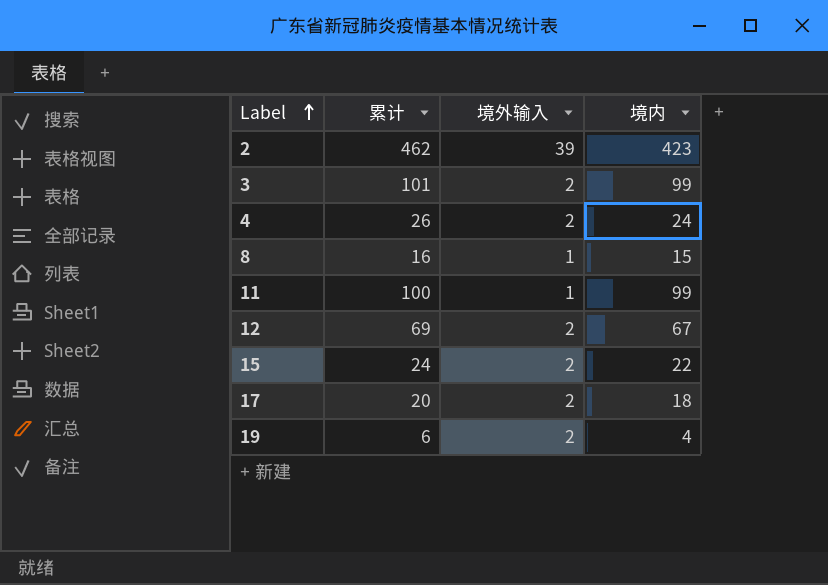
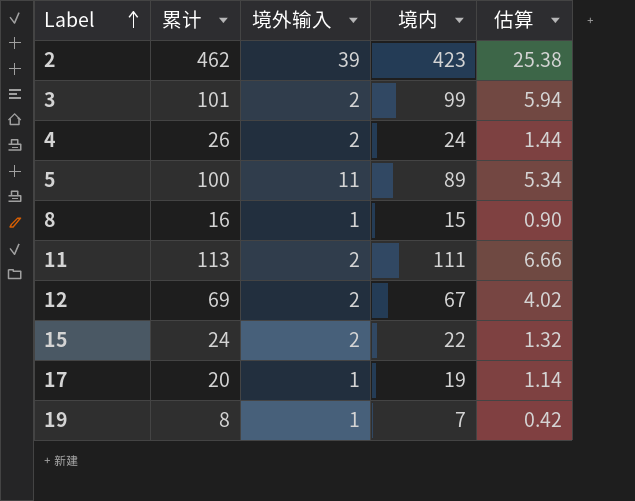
column 估算 | formula: none -> [境内] * 0.06
row 5: none -> 100 | 11 | 89 | 5.34
11 | 累计: 100 -> 113
11 | 境外输入: 1 -> 2
11 | 境内: 99 -> 111
17 | 境外输入: 2 -> 1
17 | 境内: 18 -> 19
19 | 累计: 6 -> 8
19 | 境外输入: 2 -> 1
19 | 境内: 4 -> 7

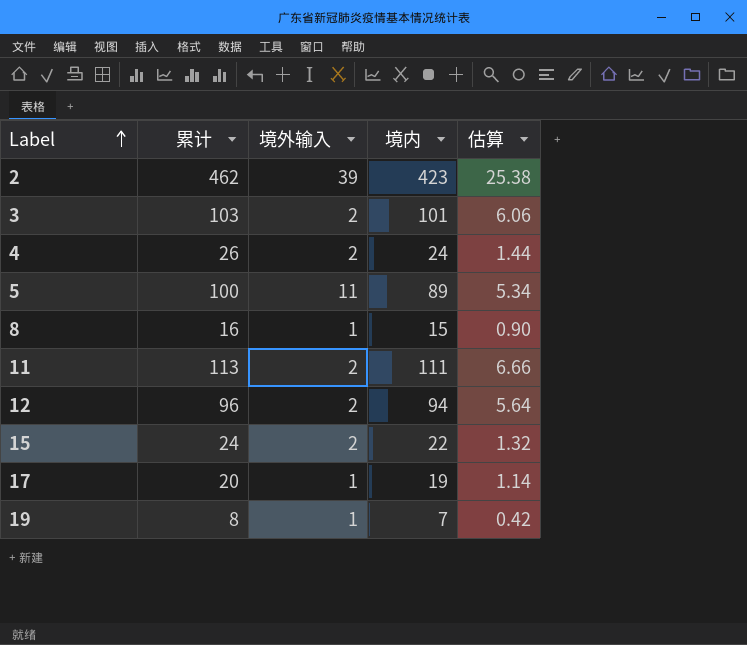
3 | 累计: 101 -> 103
3 | 境内: 99 -> 101
3 | 估算: 5.94 -> 6.06
12 | 累计: 69 -> 96
12 | 境内: 67 -> 94
12 | 估算: 4.02 -> 5.64

